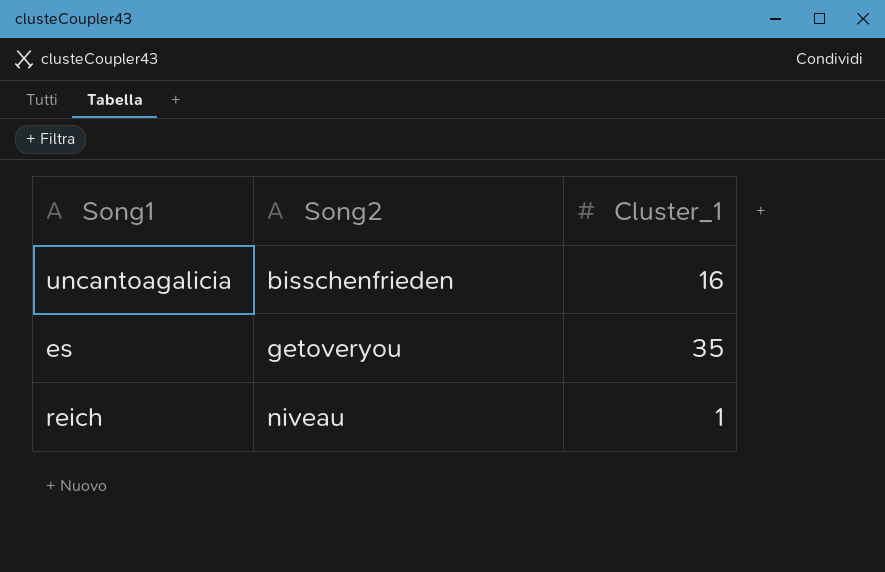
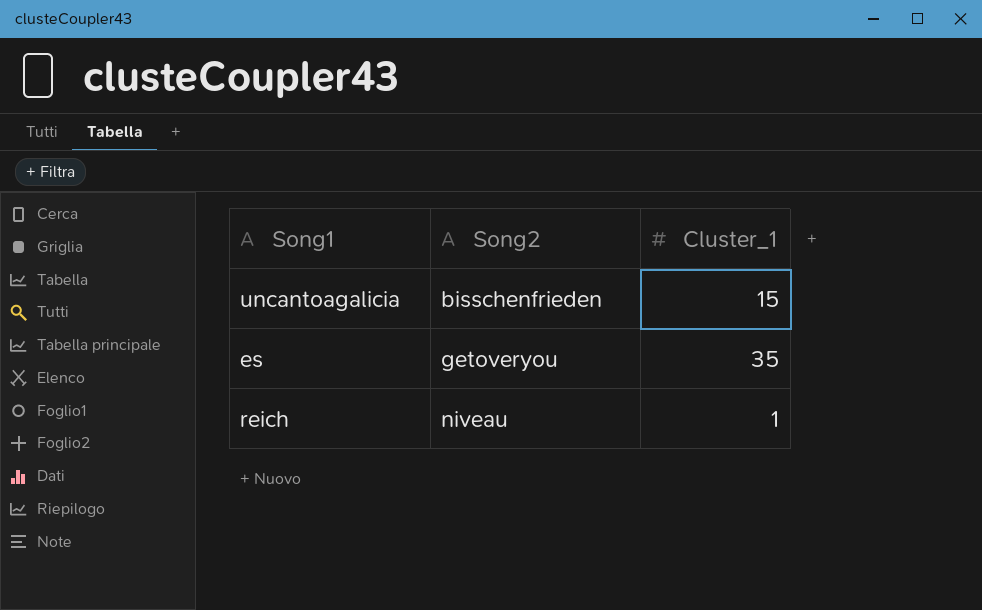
uncantoagalicia | Cluster_1: 16 -> 15

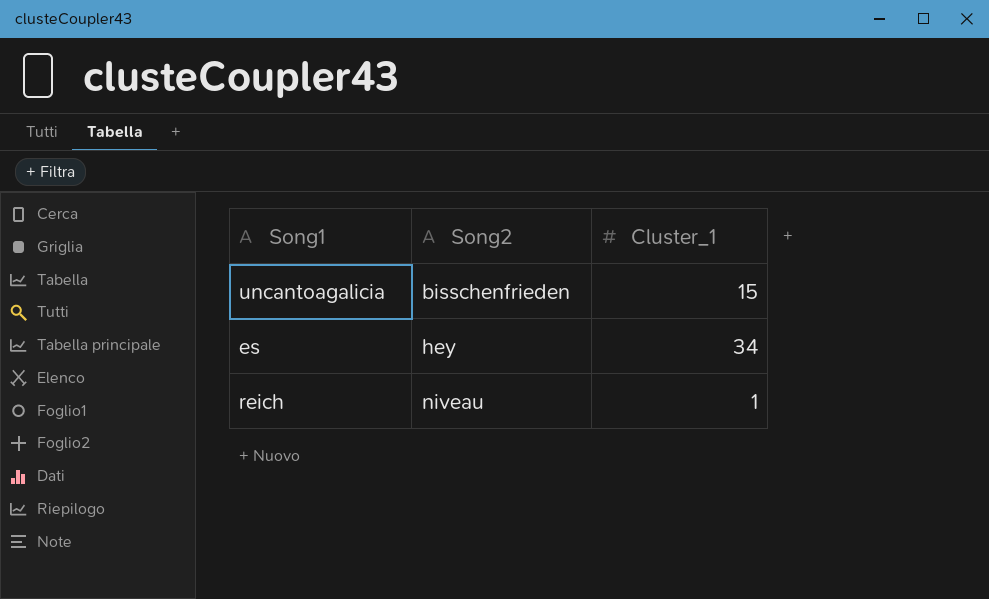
es | Song2: getoveryou -> hey
es | Cluster_1: 35 -> 34

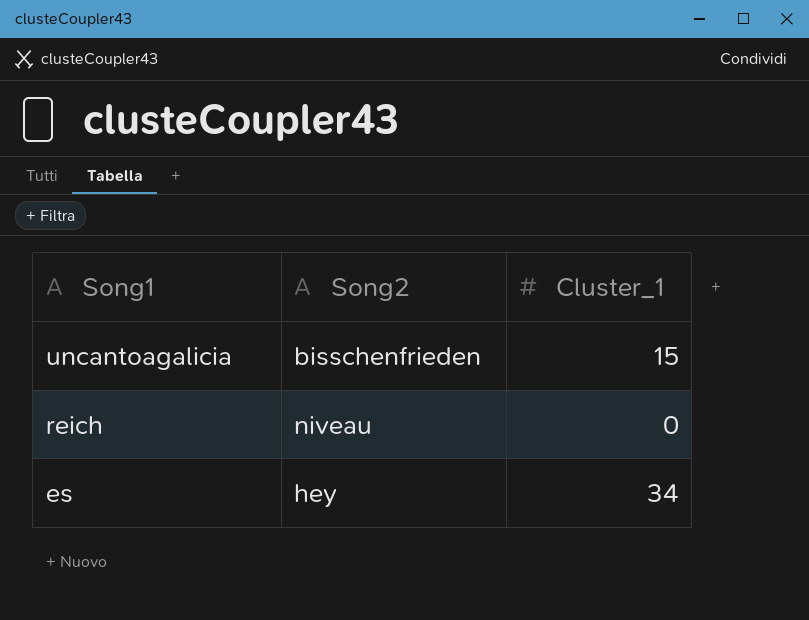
row order: Song2 ascending -> Song1 descending
reich | Cluster_1: 1 -> 0

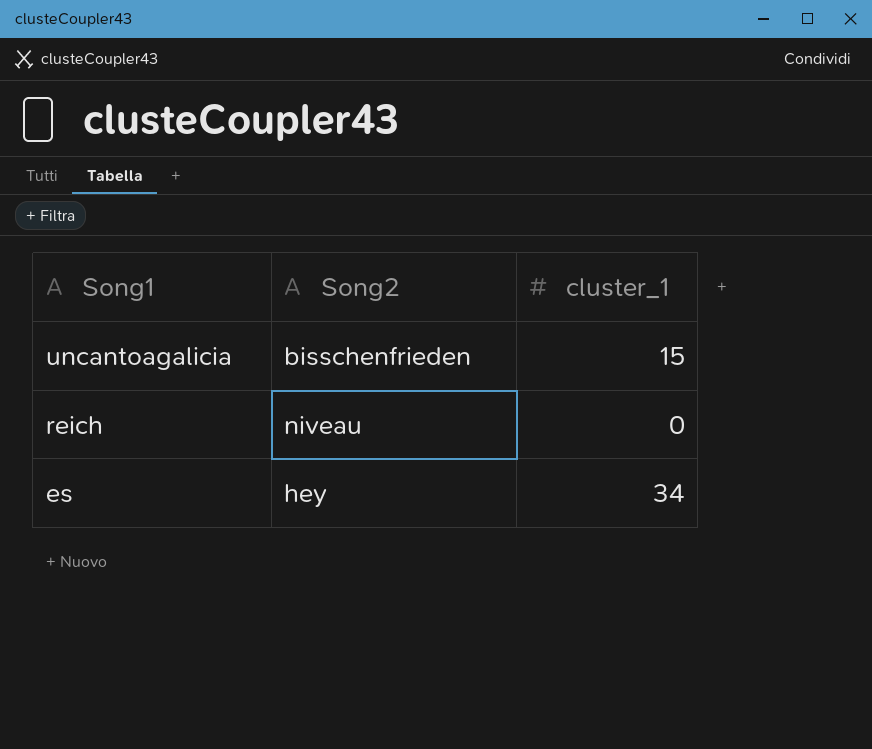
column name: Cluster_1 -> cluster_1

